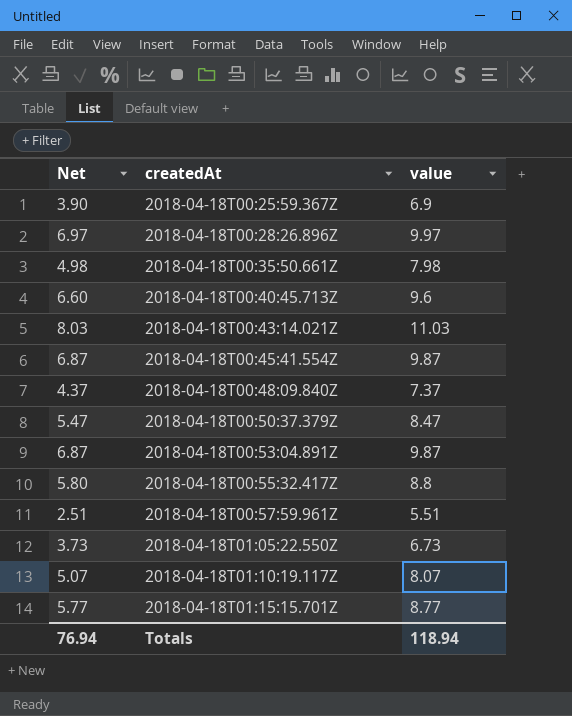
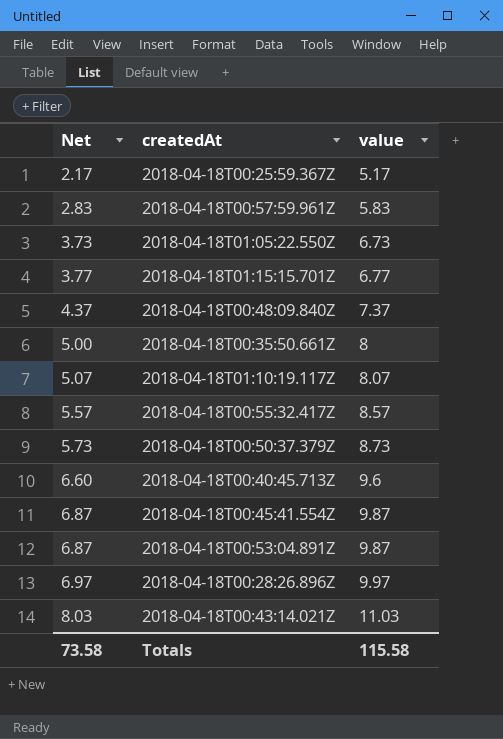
row order: createdAt ascending -> Net ascending
2018-04-18T00:25:59.367Z | Net: 3.90 -> 2.17
2018-04-18T00:25:59.367Z | value: 6.9 -> 5.17
2018-04-18T00:57:59.961Z | Net: 2.51 -> 2.83
2018-04-18T00:57:59.961Z | value: 5.51 -> 5.83
2018-04-18T01:15:15.701Z | Net: 5.77 -> 3.77
2018-04-18T01:15:15.701Z | value: 8.77 -> 6.77
2018-04-18T00:35:50.661Z | Net: 4.98 -> 5.00
2018-04-18T00:35:50.661Z | value: 7.98 -> 8
2018-04-18T00:55:32.417Z | Net: 5.80 -> 5.57
2018-04-18T00:55:32.417Z | value: 8.8 -> 8.57
2018-04-18T00:50:37.379Z | Net: 5.47 -> 5.73
2018-04-18T00:50:37.379Z | value: 8.47 -> 8.73
Totals | Net: 76.94 -> 73.58
Totals | value: 118.94 -> 115.58

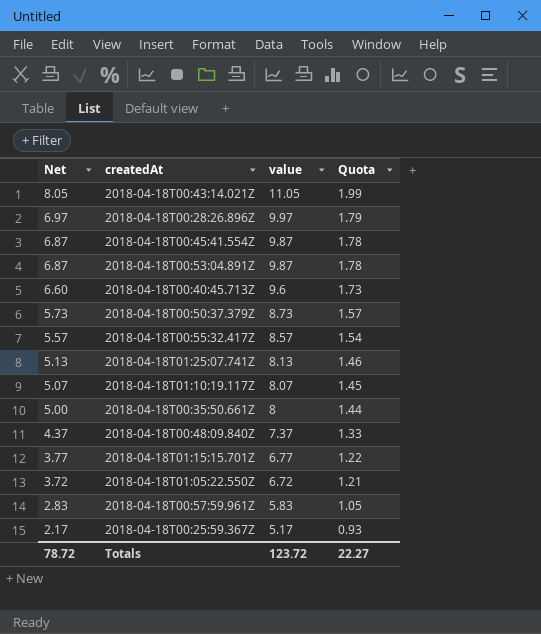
row order: Net ascending -> Net descending
column Quota | formula: none -> [value] * 0.18
2018-04-18T00:43:14.021Z | Net: 8.03 -> 8.05
2018-04-18T00:43:14.021Z | value: 11.03 -> 11.05
row 2018-04-18T01:25:07.741Z: none -> 5.13 | 8.13 | 1.46
2018-04-18T01:05:22.550Z | Net: 3.73 -> 3.72
2018-04-18T01:05:22.550Z | value: 6.73 -> 6.72
Totals | Net: 73.58 -> 78.72
Totals | value: 115.58 -> 123.72

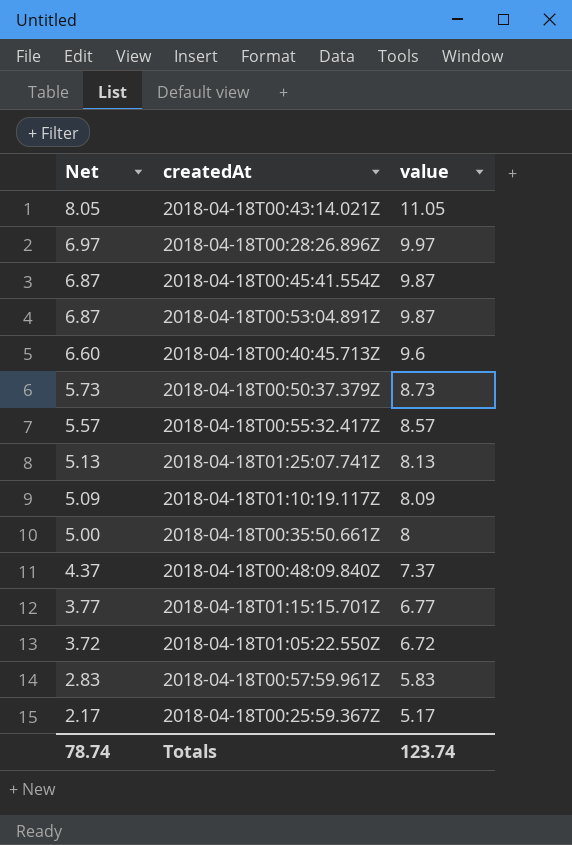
column Quota | formula: [value] * 0.18 -> none
2018-04-18T01:10:19.117Z | Net: 5.07 -> 5.09
2018-04-18T01:10:19.117Z | value: 8.07 -> 8.09
Totals | Net: 78.72 -> 78.74
Totals | value: 123.72 -> 123.74

